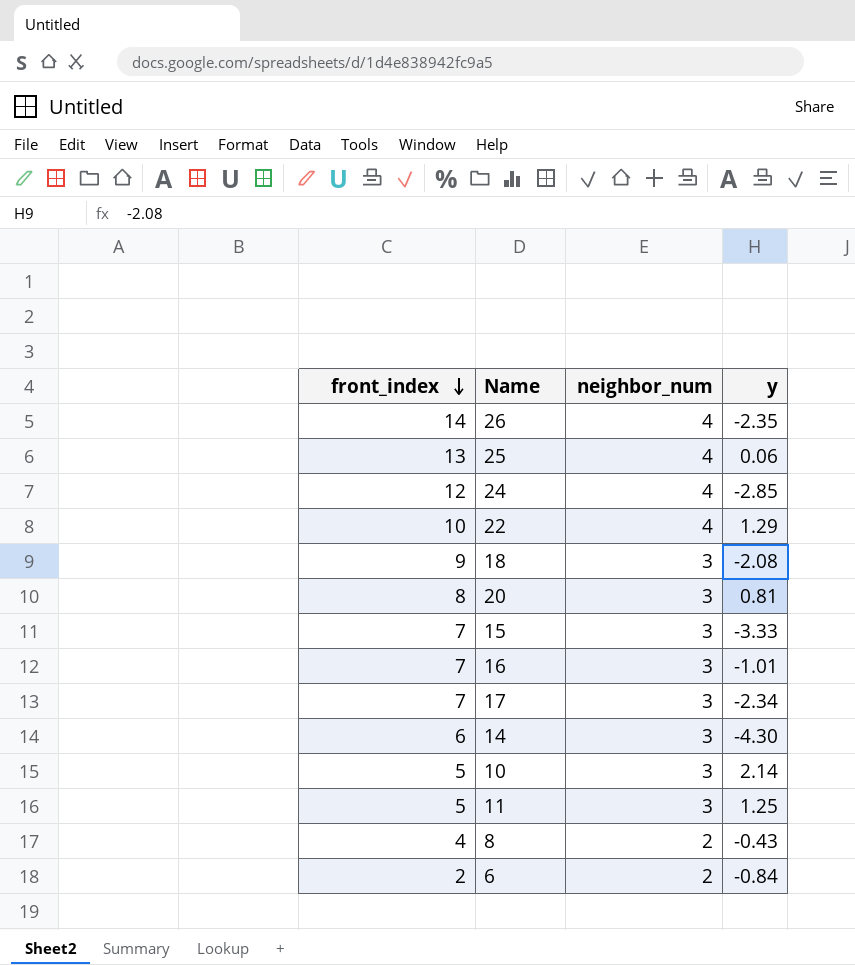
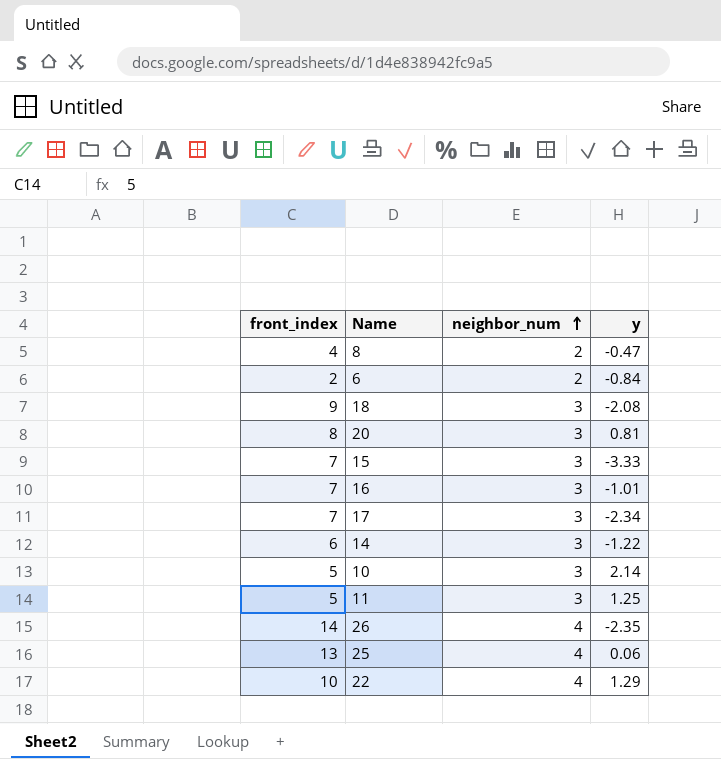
row order: front_index descending -> neighbor_num ascending
row 24: 12 | 4 | -2.85 -> none
8 | y: -0.43 -> -0.47
14 | y: -4.30 -> -1.22

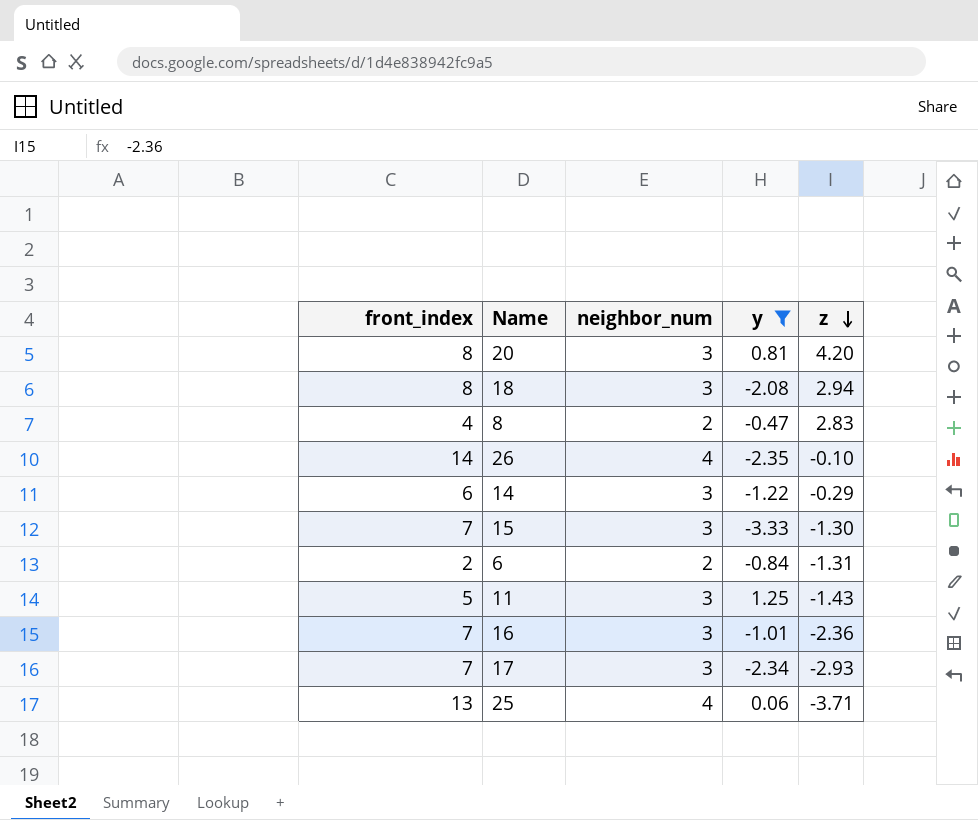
filter: none -> y <= 1.25
row order: neighbor_num ascending -> z descending
column z | position: none -> 5
18 | front_index: 9 -> 8

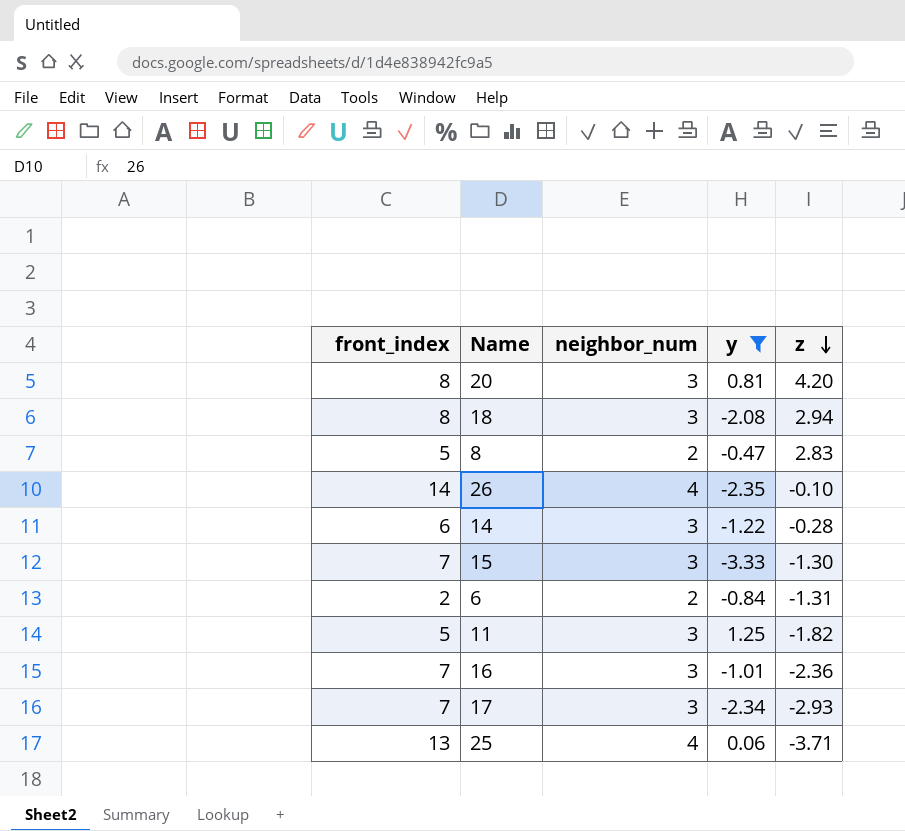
8 | front_index: 4 -> 5
14 | z: -0.29 -> -0.28
11 | z: -1.43 -> -1.82

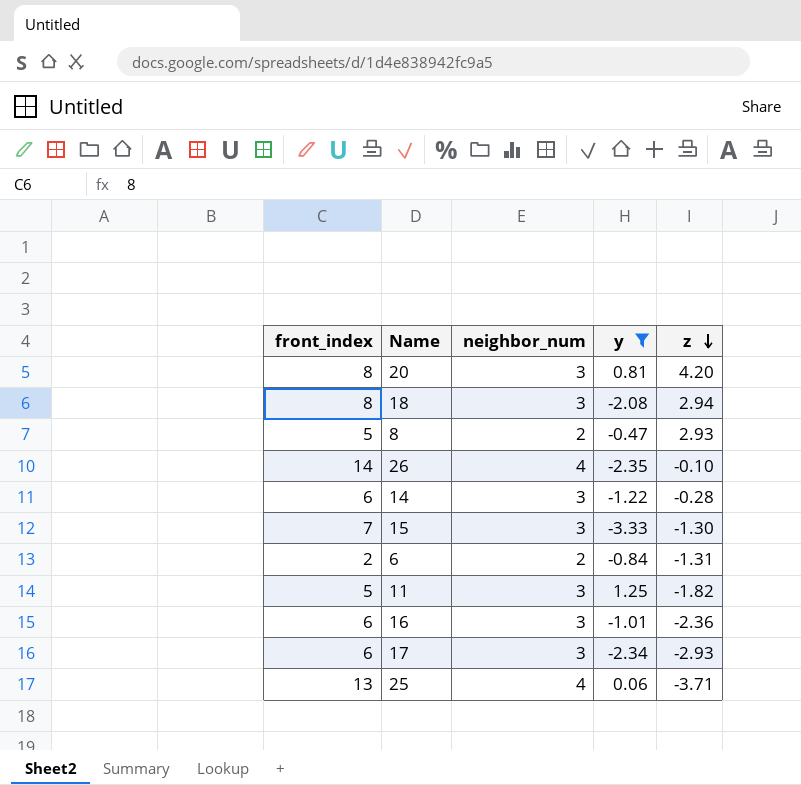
8 | z: 2.83 -> 2.93
16 | front_index: 7 -> 6
17 | front_index: 7 -> 6

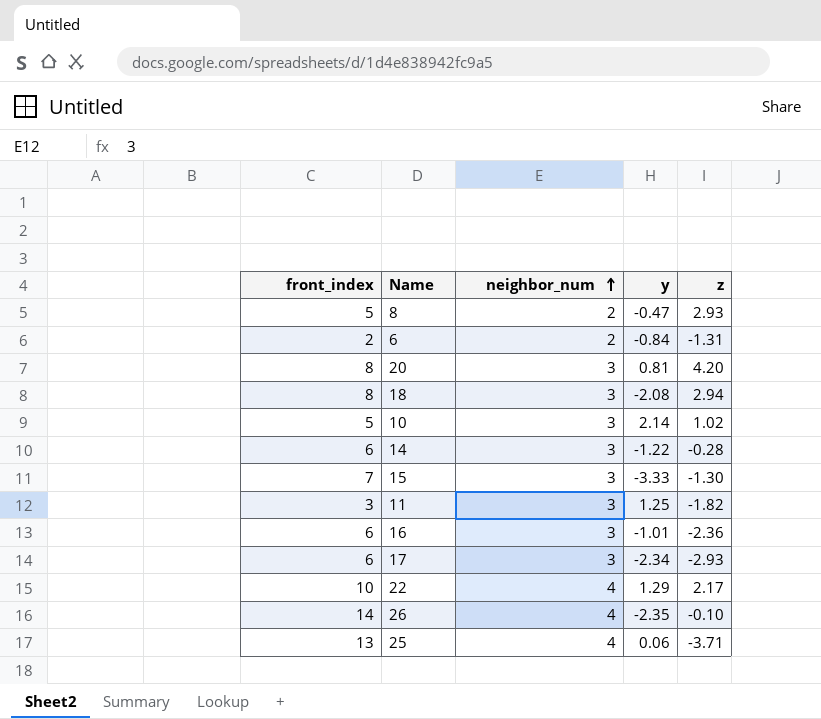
filter: y <= 1.25 -> none
row order: z descending -> neighbor_num ascending
11 | front_index: 5 -> 3

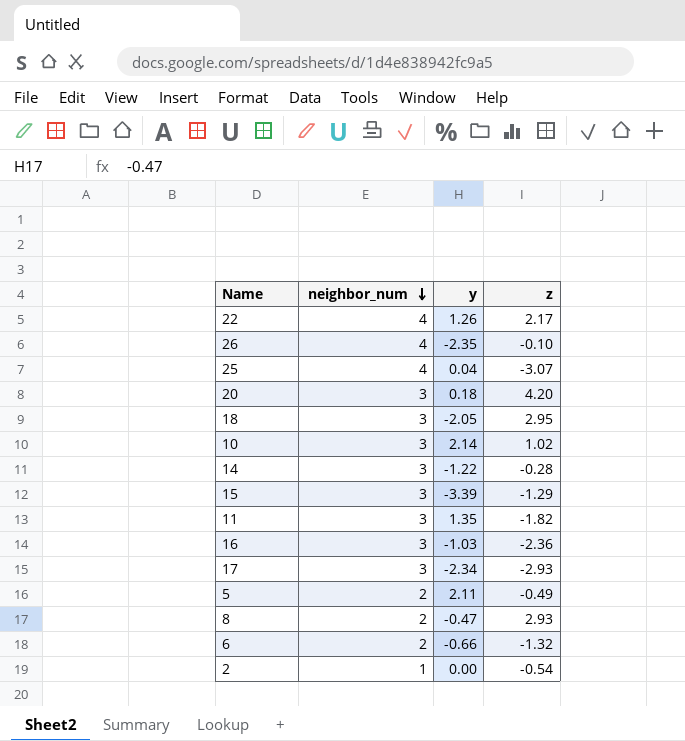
row order: neighbor_num ascending -> neighbor_num descending
column front_index | position: 1 -> none
22 | y: 1.29 -> 1.26
25 | y: 0.06 -> 0.04
25 | z: -3.71 -> -3.07
20 | y: 0.81 -> 0.18
18 | y: -2.08 -> -2.05
18 | z: 2.94 -> 2.95
15 | y: -3.33 -> -3.39
15 | z: -1.30 -> -1.29
11 | y: 1.25 -> 1.35
16 | y: -1.01 -> -1.03
row 5: none -> 2 | 2.11 | -0.49
6 | y: -0.84 -> -0.66
6 | z: -1.31 -> -1.32
row 2: none -> 1 | 0.00 | -0.54

